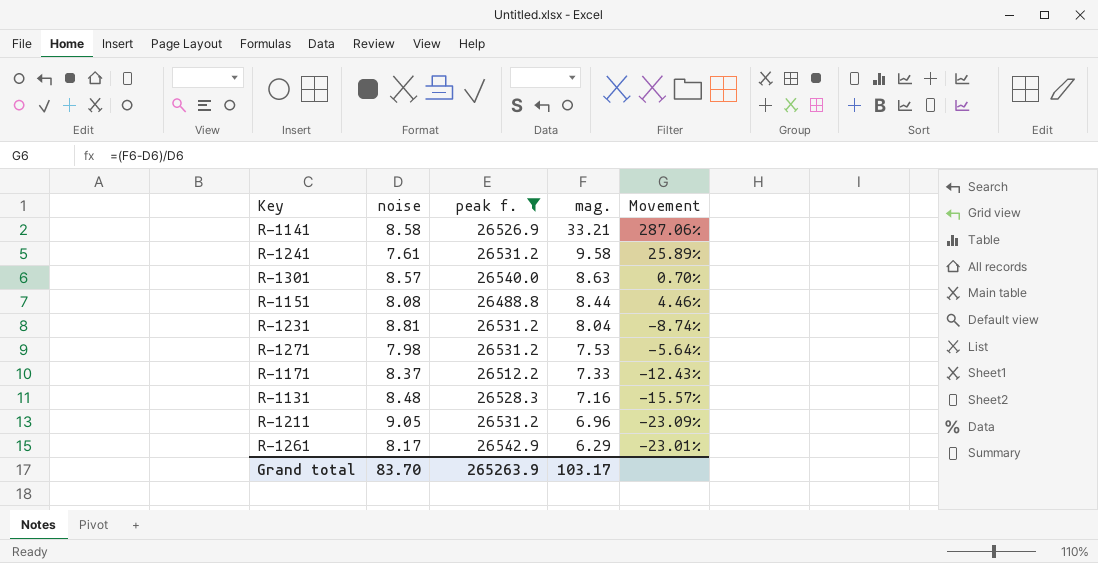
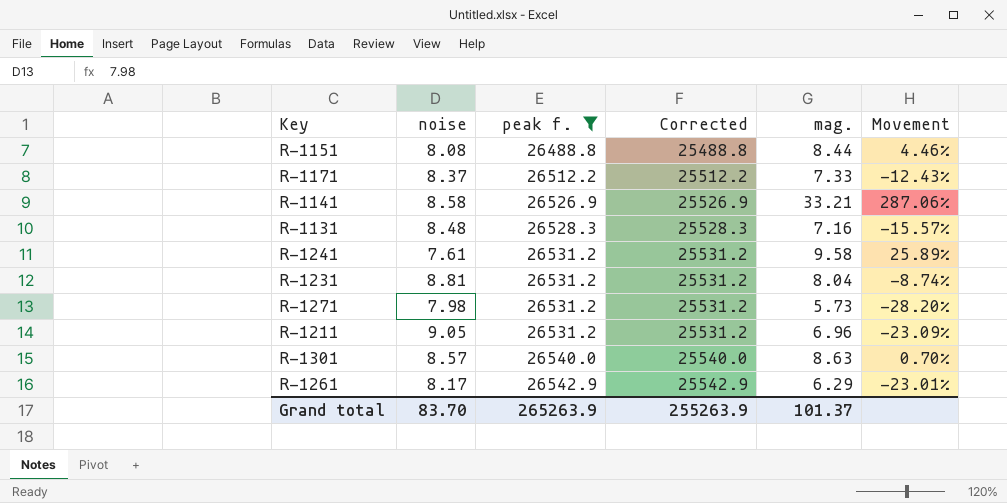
row order: mag. descending -> peak f. ascending
column Corrected | formula: none -> [peak f.] - 1000
R-1271 | mag.: 7.53 -> 5.73
R-1271 | Movement: -5.64% -> -28.20%
Grand total | mag.: 103.17 -> 101.37

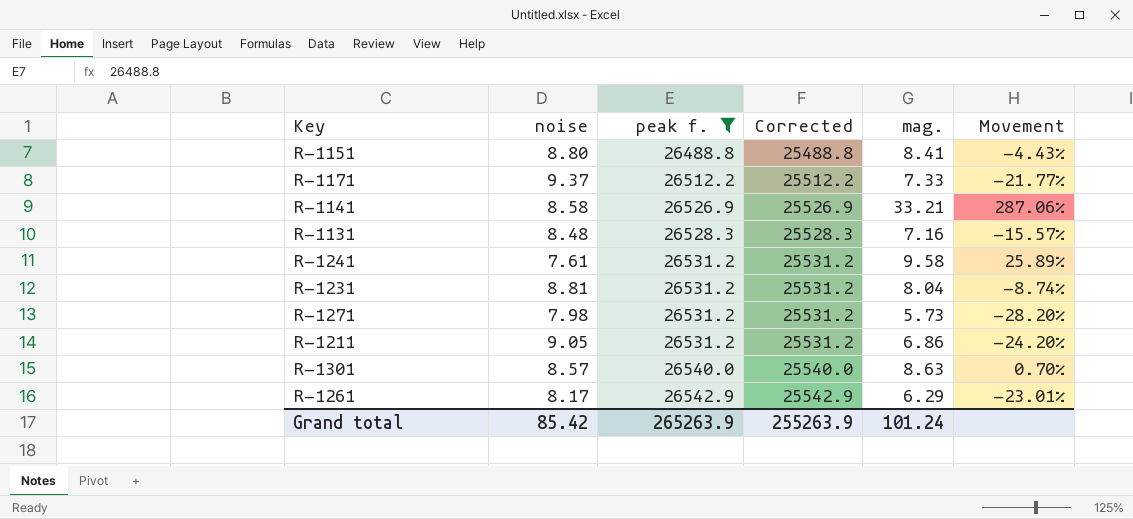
R-1151 | noise: 8.08 -> 8.80
R-1151 | mag.: 8.44 -> 8.41
R-1151 | Movement: 4.46% -> -4.43%
R-1171 | noise: 8.37 -> 9.37
R-1171 | Movement: -12.43% -> -21.77%
R-1211 | mag.: 6.96 -> 6.86
R-1211 | Movement: -23.09% -> -24.20%
Grand total | noise: 83.70 -> 85.42
Grand total | mag.: 101.37 -> 101.24

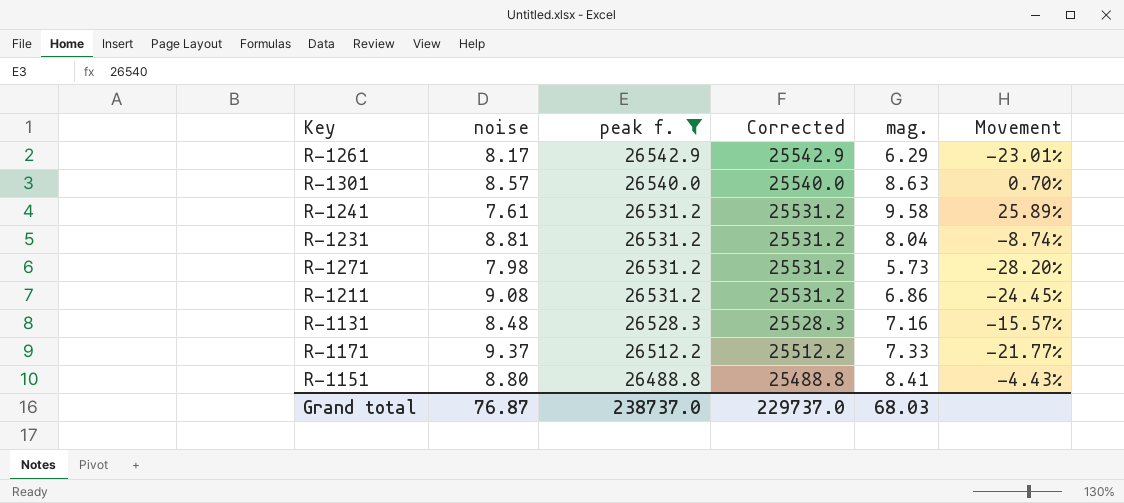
row order: peak f. ascending -> peak f. descending
row R-1141: 8.58 | 26526.9 | 25526.9 | 33.21 | 287.06% -> none
R-1211 | noise: 9.05 -> 9.08
R-1211 | Movement: -24.20% -> -24.45%
Grand total | noise: 85.42 -> 76.87
Grand total | peak f.: 265263.9 -> 238737.0
Grand total | Corrected: 255263.9 -> 229737.0
Grand total | mag.: 101.24 -> 68.03

